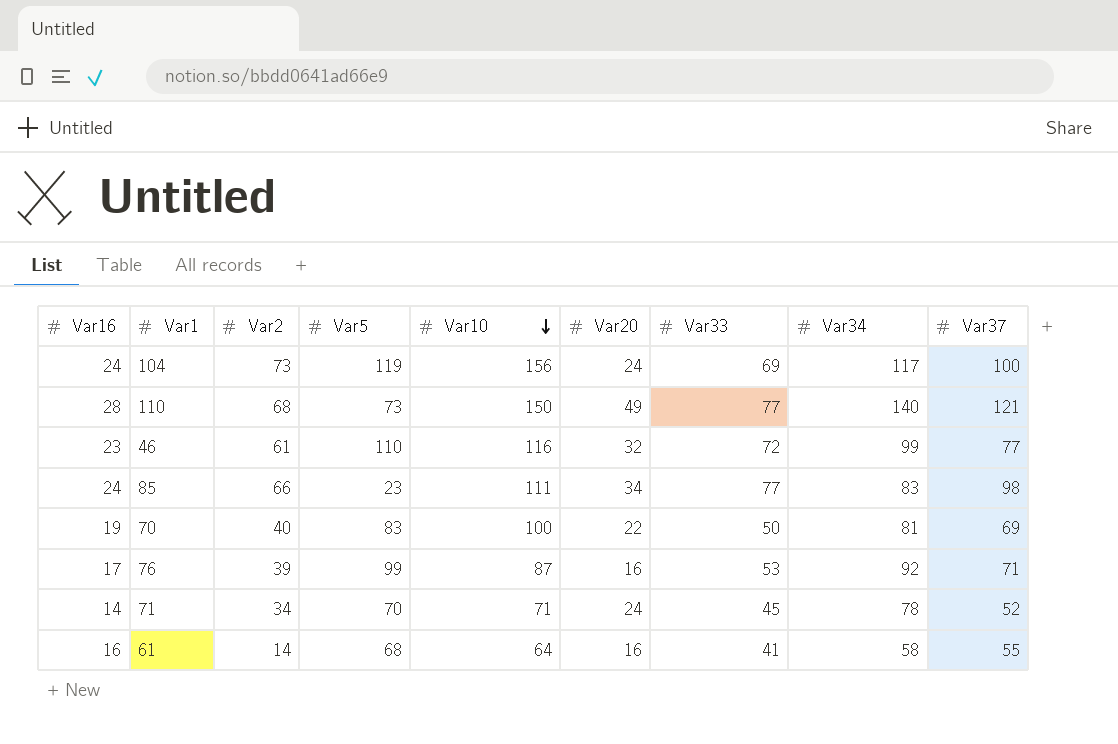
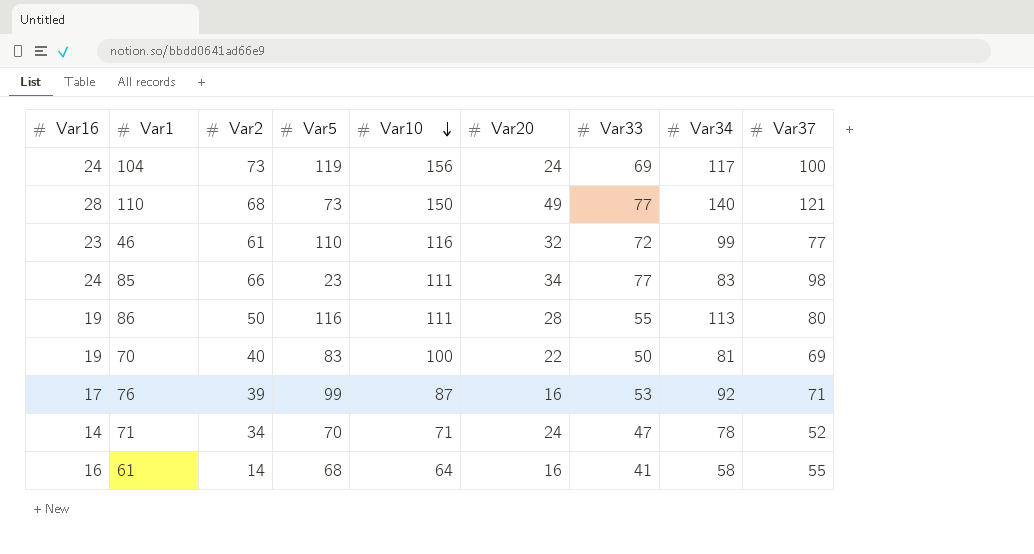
row 86: none -> 19 | 50 | 116 | 111 | 28 | 55 | 113 | 80
71 | Var33: 45 -> 47

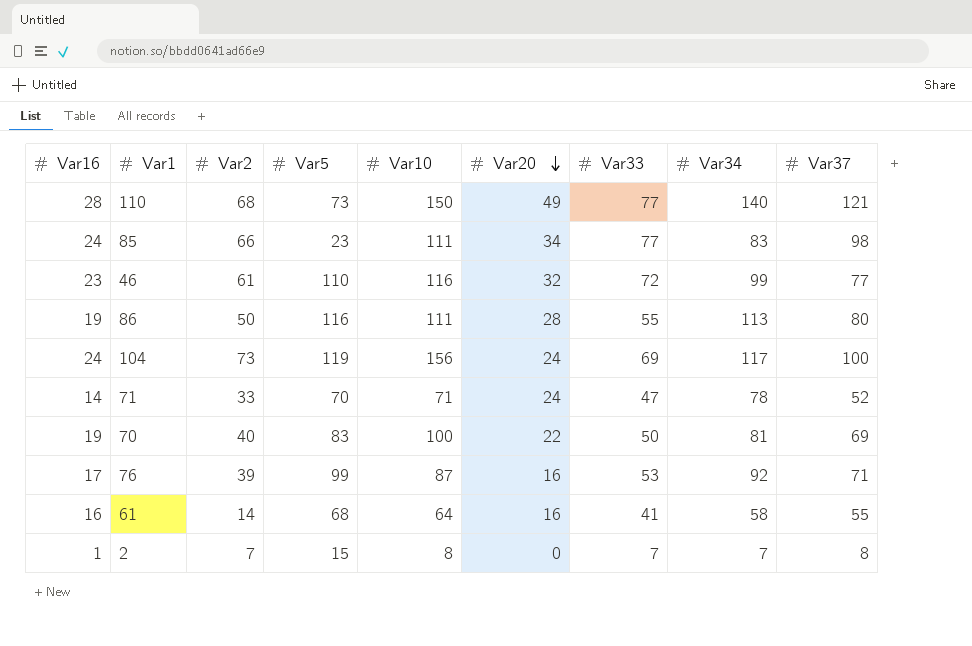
row order: Var10 descending -> Var20 descending
71 | Var2: 34 -> 33
row 2: none -> 1 | 7 | 15 | 8 | 0 | 7 | 7 | 8

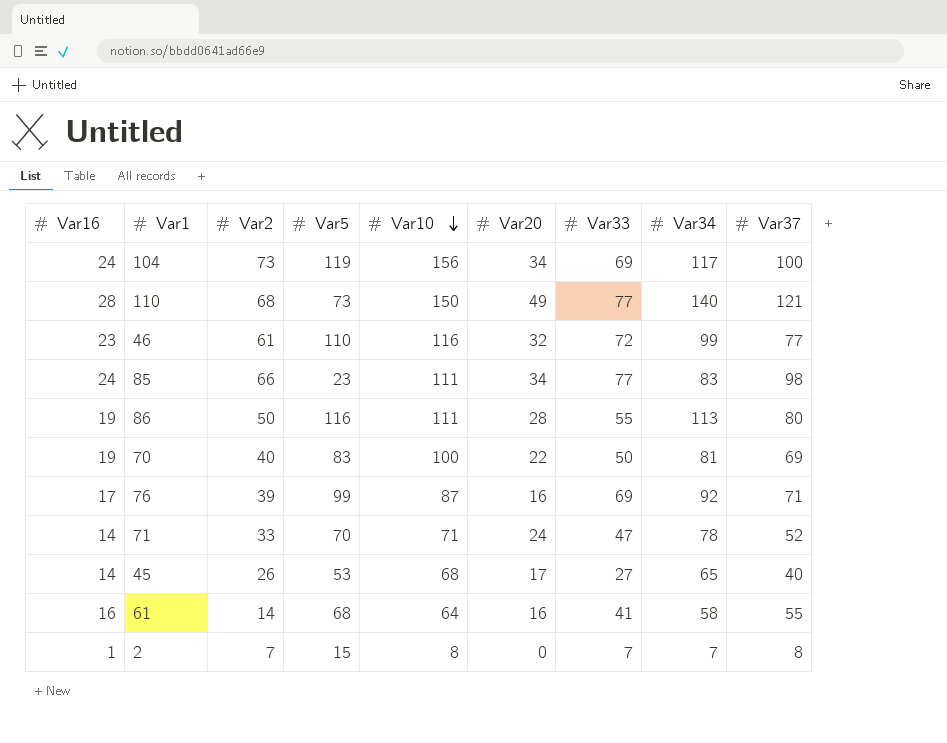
row order: Var20 descending -> Var10 descending
104 | Var20: 24 -> 34
76 | Var33: 53 -> 69
row 45: none -> 14 | 26 | 53 | 68 | 17 | 27 | 65 | 40

